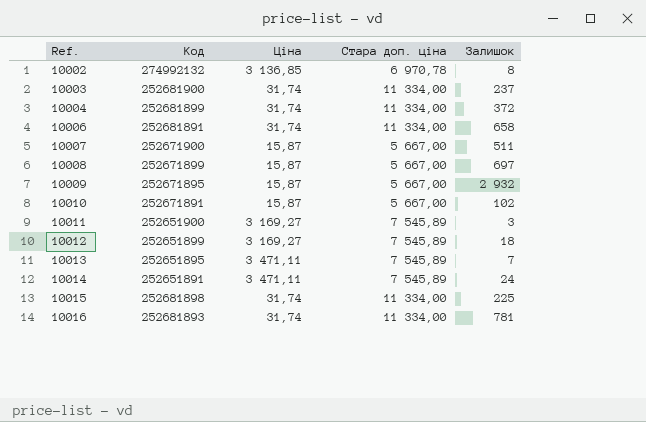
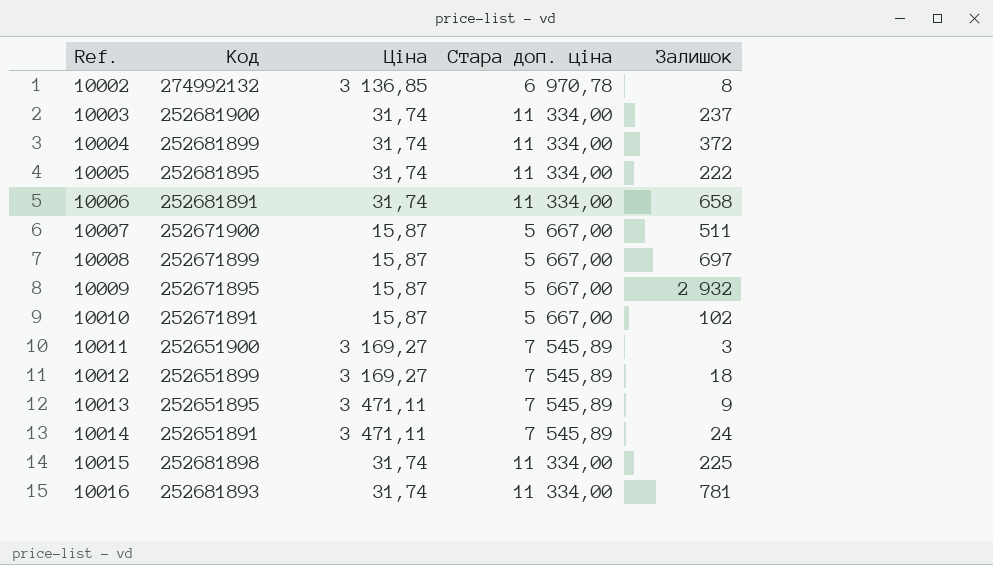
row 10005: none -> 252681895 | 31,74 | 11 334,00 | 222
10013 | Залишок: 7 -> 9

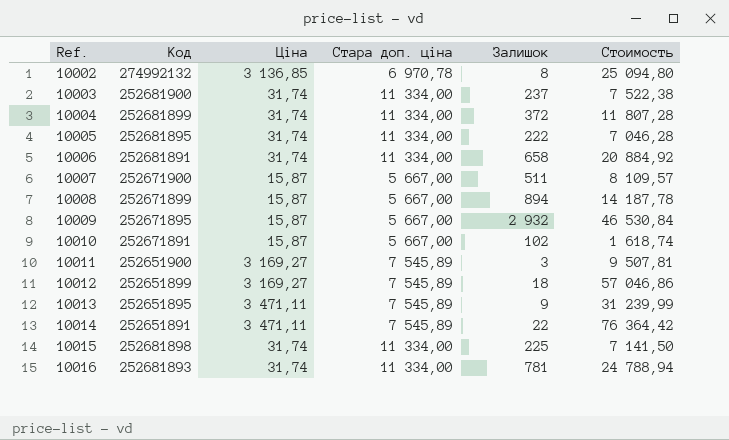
column Стоимость | formula: none -> [Ціна] * [Залишок]
10008 | Залишок: 697 -> 894
10014 | Залишок: 24 -> 22

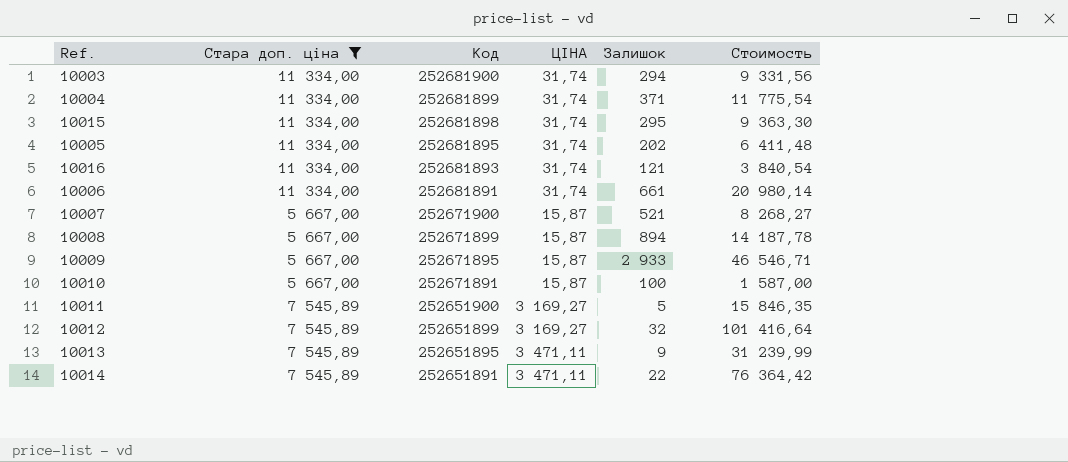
filter: none -> Стара доп. ціна != 6 970,78
row order: Ref. ascending -> Код descending
column Стара доп. ціна | position: 4 -> 2
column name: Ціна -> ЦІНА
10003 | Залишок: 237 -> 294
10003 | Стоимость: 7 522,38 -> 9 331,56
10004 | Залишок: 372 -> 371
10004 | Стоимость: 11 807,28 -> 11 775,54
10015 | Залишок: 225 -> 295
10015 | Стоимость: 7 141,50 -> 9 363,30
10005 | Залишок: 222 -> 202
10005 | Стоимость: 7 046,28 -> 6 411,48
10016 | Залишок: 781 -> 121
10016 | Стоимость: 24 788,94 -> 3 840,54
10006 | Залишок: 658 -> 661
10006 | Стоимость: 20 884,92 -> 20 980,14
10007 | Залишок: 511 -> 521
10007 | Стоимость: 8 109,57 -> 8 268,27
10009 | Залишок: 2 932 -> 2 933
10009 | Стоимость: 46 530,84 -> 46 546,71
10010 | Залишок: 102 -> 100
10010 | Стоимость: 1 618,74 -> 1 587,00
10011 | Залишок: 3 -> 5
10011 | Стоимость: 9 507,81 -> 15 846,35
10012 | Залишок: 18 -> 32
10012 | Стоимость: 57 046,86 -> 101 416,64

